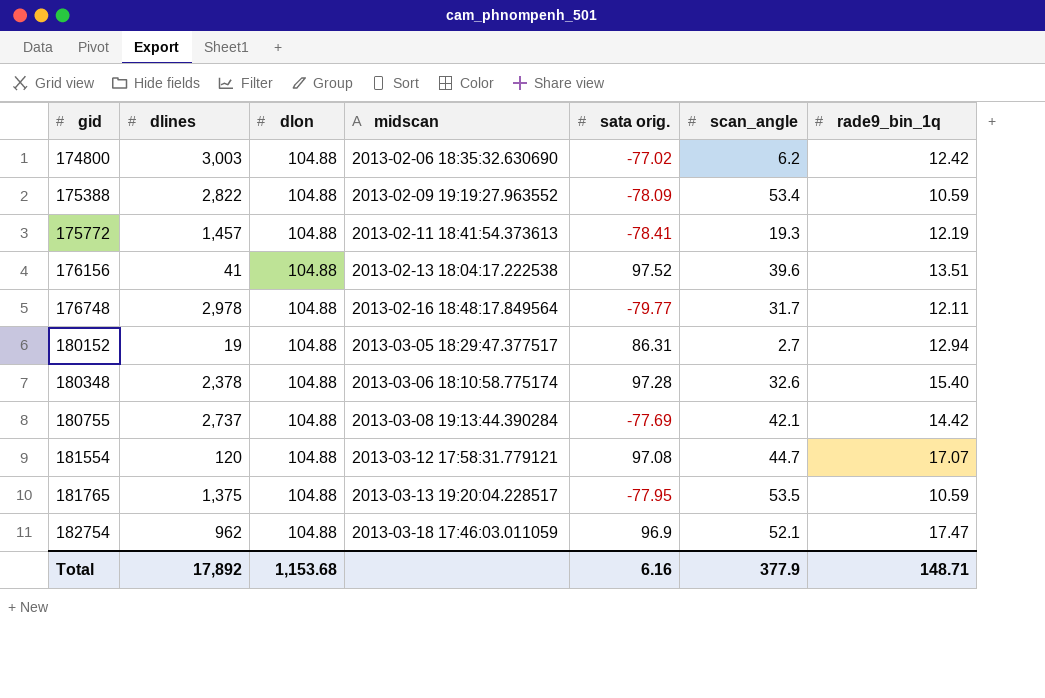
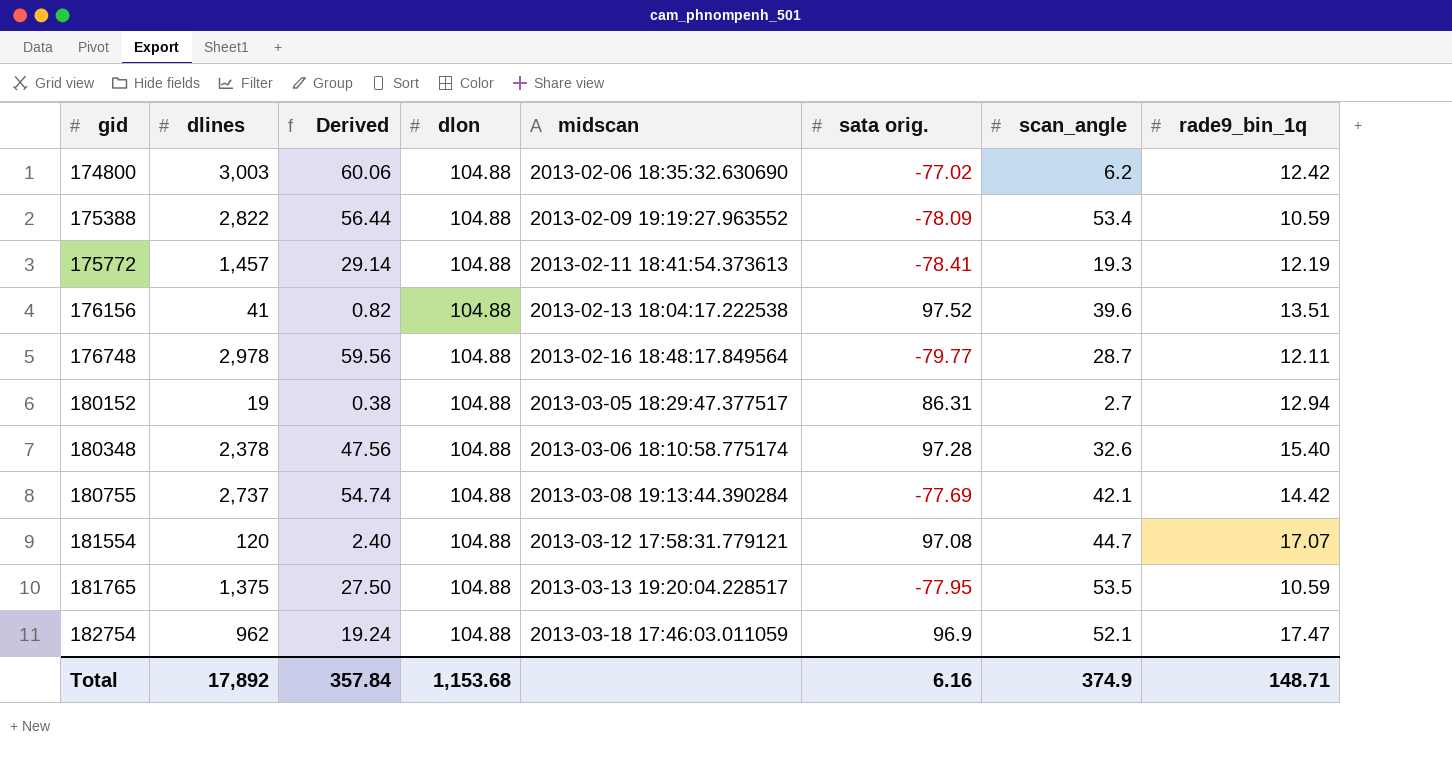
column Derived | formula: none -> [dlines] * 0.02
176748 | scan_angle: 31.7 -> 28.7
Total | scan_angle: 377.9 -> 374.9

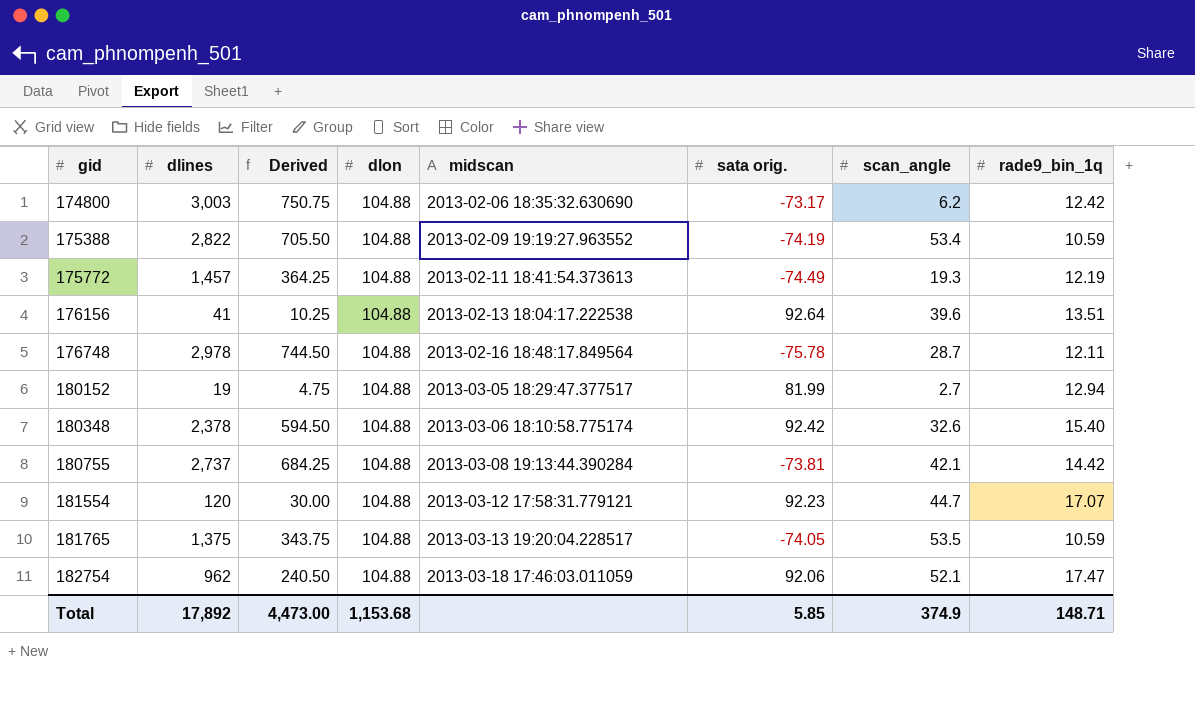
column Derived | formula: [dlines] * 0.02 -> [dlines] * 0.25
174800 | sata orig.: -77.02 -> -73.17
175388 | sata orig.: -78.09 -> -74.19
175772 | sata orig.: -78.41 -> -74.49
176156 | sata orig.: 97.52 -> 92.64
176748 | sata orig.: -79.77 -> -75.78
180152 | sata orig.: 86.31 -> 81.99
180348 | sata orig.: 97.28 -> 92.42
180755 | sata orig.: -77.69 -> -73.81
181554 | sata orig.: 97.08 -> 92.23
181765 | sata orig.: -77.95 -> -74.05
182754 | sata orig.: 96.9 -> 92.06
Total | Derived: 357.84 -> 4,473.00
Total | sata orig.: 6.16 -> 5.85

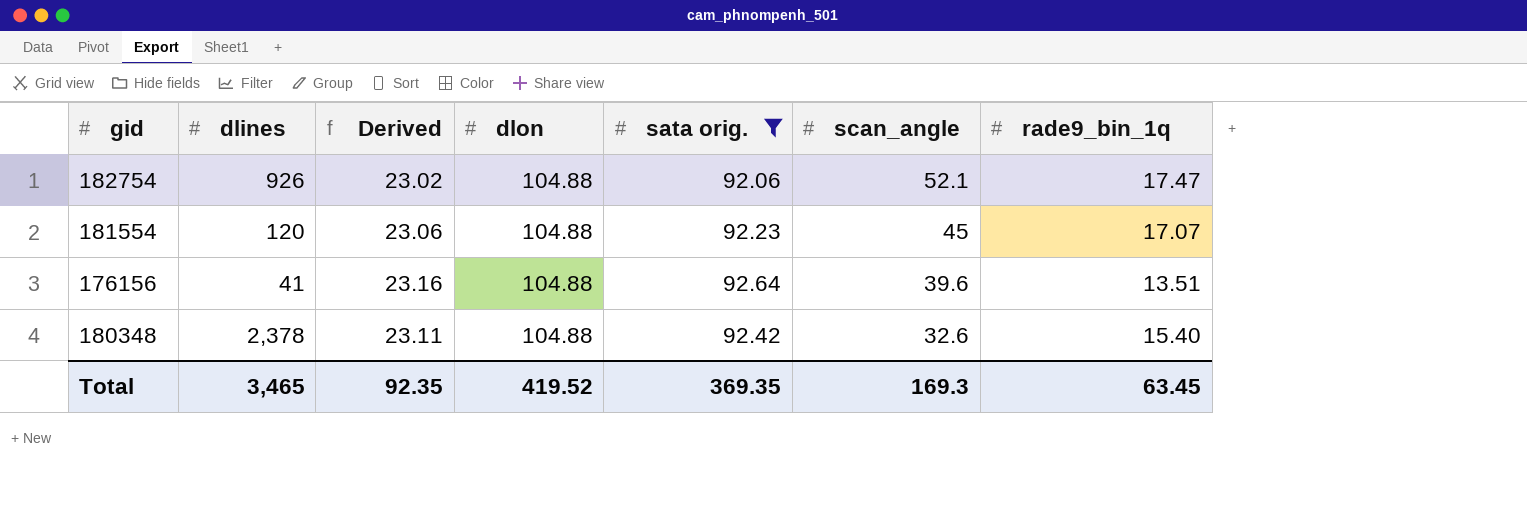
filter: none -> sata orig. >= 92.06
row order: gid ascending -> scan_angle descending
column midscan | position: 5 -> none
column Derived | formula: [dlines] * 0.25 -> [sata orig.] * 0.25
182754 | dlines: 962 -> 926
181554 | scan_angle: 44.7 -> 45
Total | dlines: 17,892 -> 3,465
Total | Derived: 4,473.00 -> 92.35
Total | dlon: 1,153.68 -> 419.52
Total | sata orig.: 5.85 -> 369.35
Total | scan_angle: 374.9 -> 169.3
Total | rade9_bin_1q: 148.71 -> 63.45

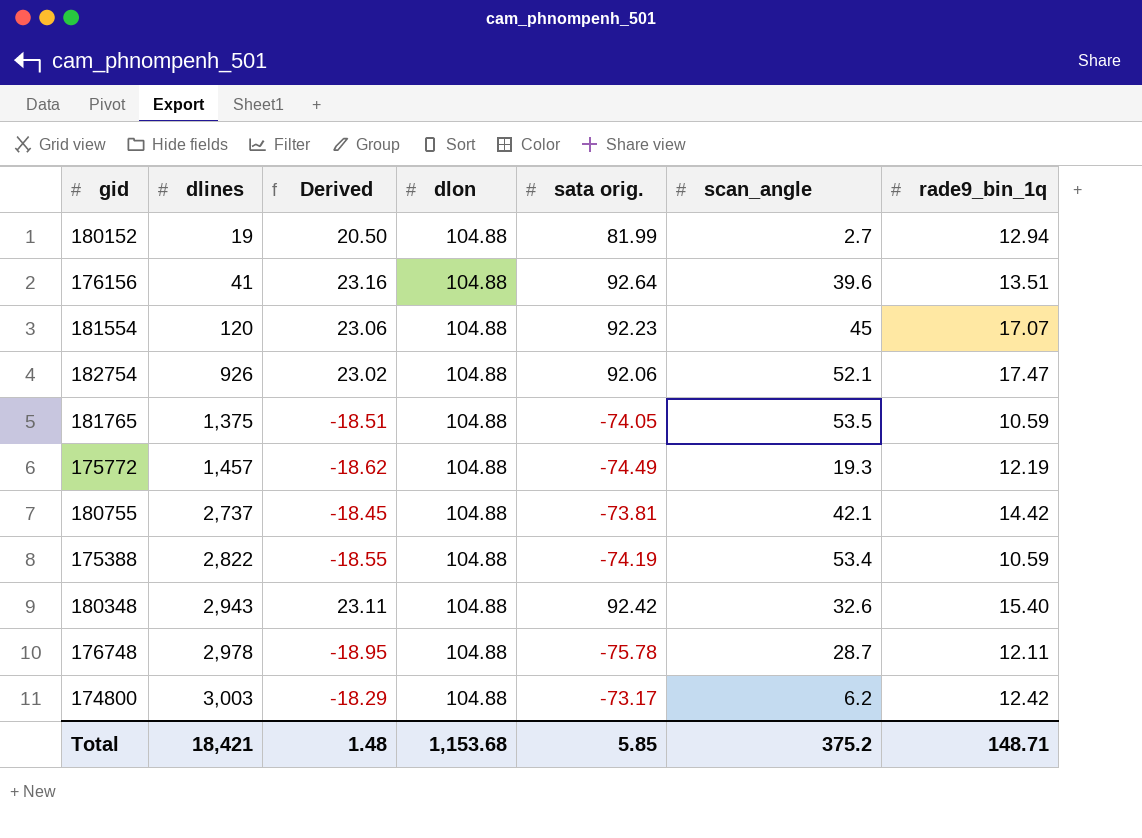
filter: sata orig. >= 92.06 -> none
row order: scan_angle descending -> dlines ascending
180348 | dlines: 2,378 -> 2,943
Total | dlines: 3,465 -> 18,421
Total | Derived: 92.35 -> 1.48
Total | dlon: 419.52 -> 1,153.68
Total | sata orig.: 369.35 -> 5.85
Total | scan_angle: 169.3 -> 375.2
Total | rade9_bin_1q: 63.45 -> 148.71

